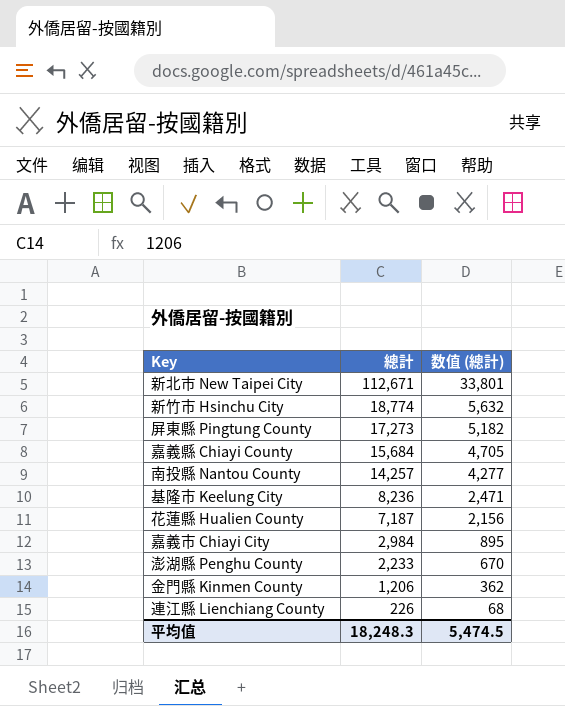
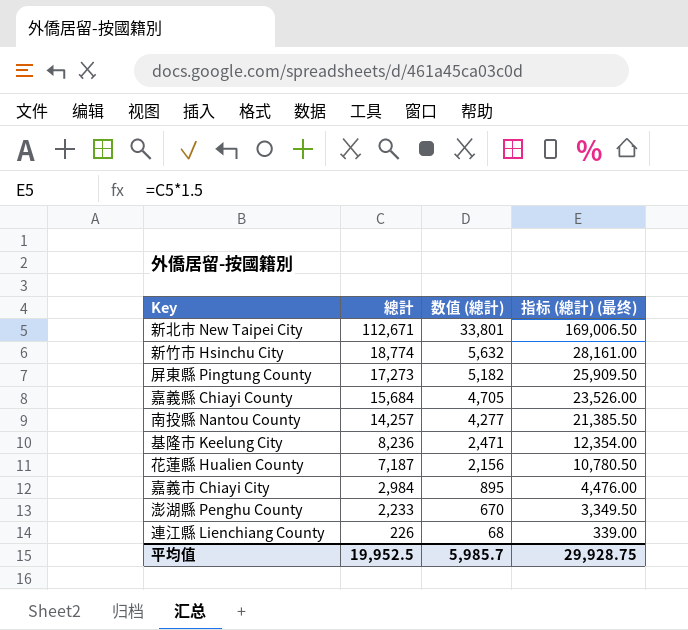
column 指标 (總計) (最终) | formula: none -> [總計] * 1.5
row 金門縣 Kinmen County: 1,206 | 362 -> none
平均值 | 總計: 18,248.3 -> 19,952.5
平均值 | 数值 (總計): 5,474.5 -> 5,985.7

